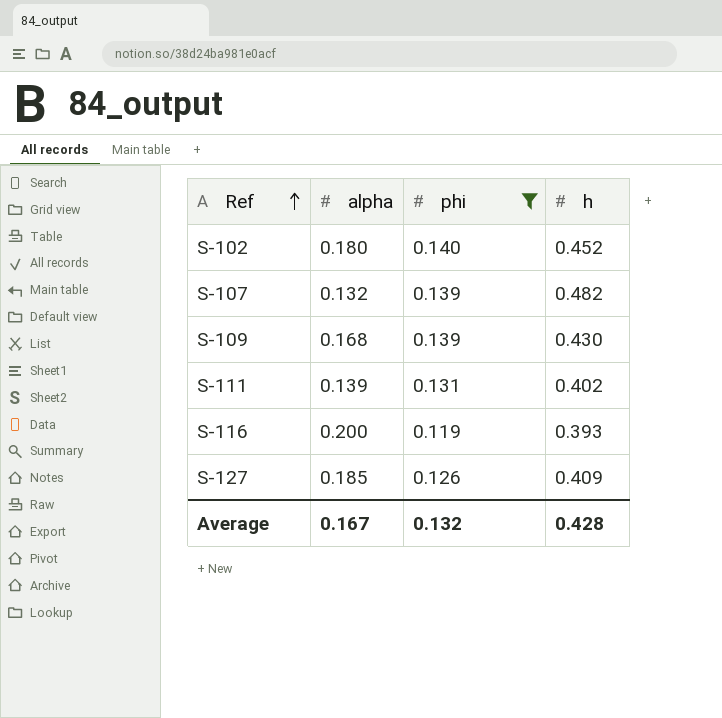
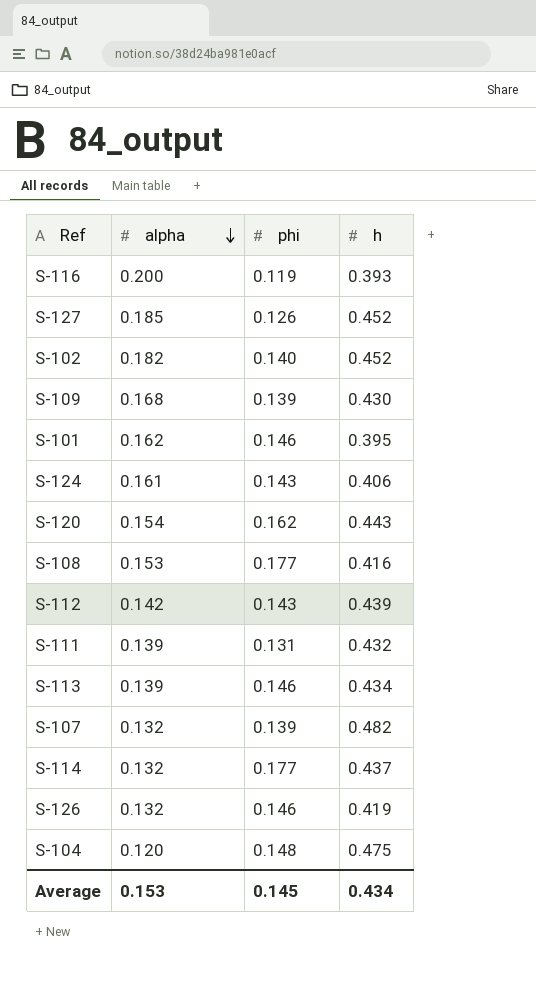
filter: phi <= 0.140 -> none
row order: Ref ascending -> alpha descending
S-127 | h: 0.409 -> 0.452
S-102 | alpha: 0.180 -> 0.182
S-111 | h: 0.402 -> 0.432
Average | alpha: 0.167 -> 0.153
Average | phi: 0.132 -> 0.145
Average | h: 0.428 -> 0.434

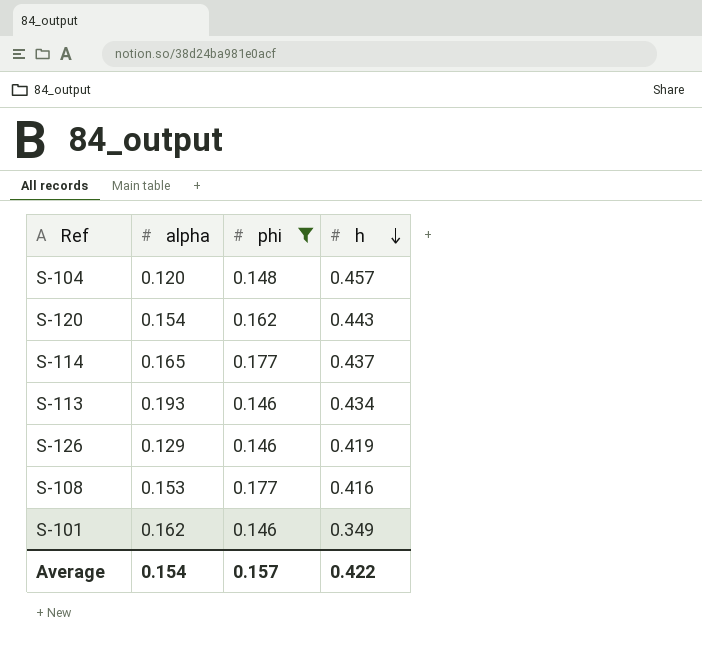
filter: none -> phi >= 0.146
row order: alpha descending -> h descending
S-104 | h: 0.475 -> 0.457
S-114 | alpha: 0.132 -> 0.165
S-113 | alpha: 0.139 -> 0.193
S-126 | alpha: 0.132 -> 0.129
S-101 | h: 0.395 -> 0.349
Average | alpha: 0.153 -> 0.154
Average | phi: 0.145 -> 0.157
Average | h: 0.434 -> 0.422

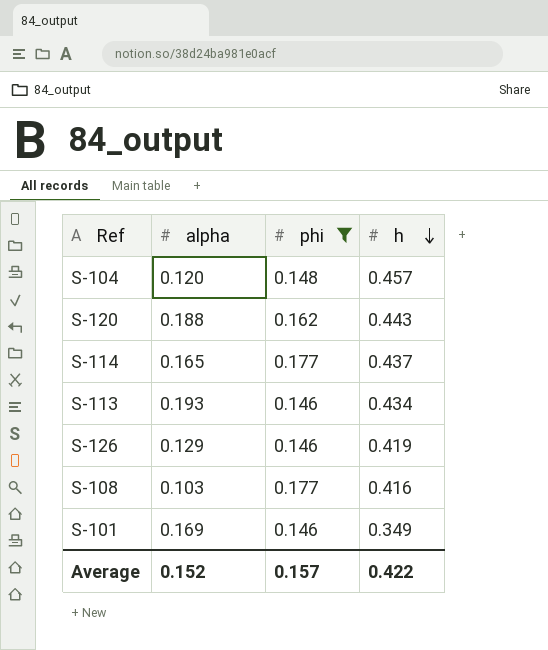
S-120 | alpha: 0.154 -> 0.188
S-108 | alpha: 0.153 -> 0.103
S-101 | alpha: 0.162 -> 0.169
Average | alpha: 0.154 -> 0.152

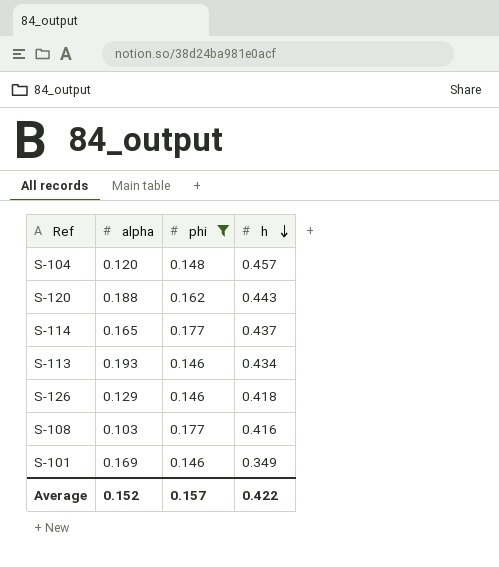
S-126 | h: 0.419 -> 0.418

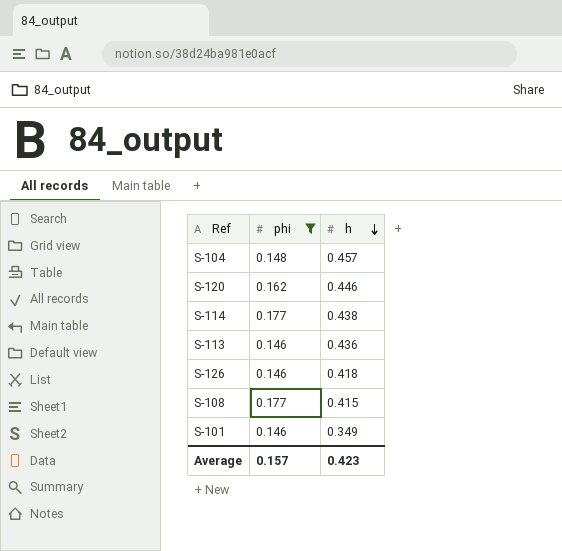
column alpha | position: 2 -> none
S-120 | h: 0.443 -> 0.446
S-114 | h: 0.437 -> 0.438
S-113 | h: 0.434 -> 0.436
S-108 | h: 0.416 -> 0.415
Average | h: 0.422 -> 0.423

